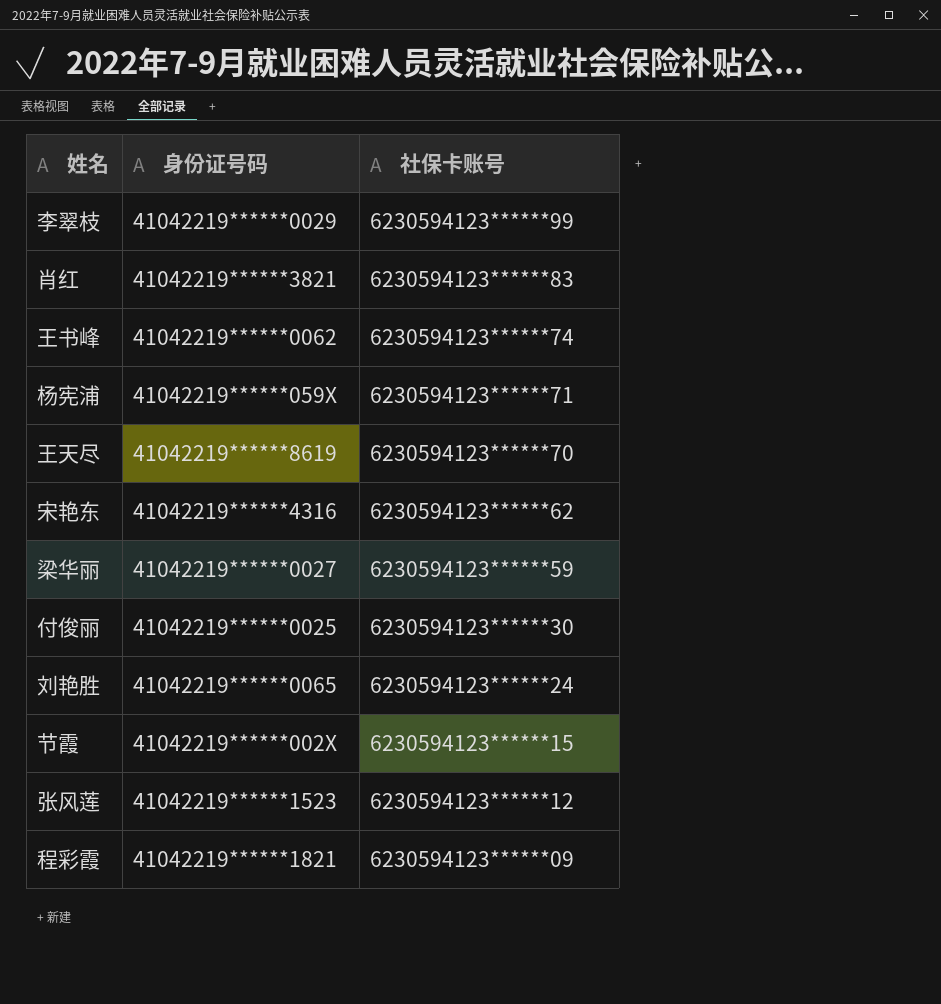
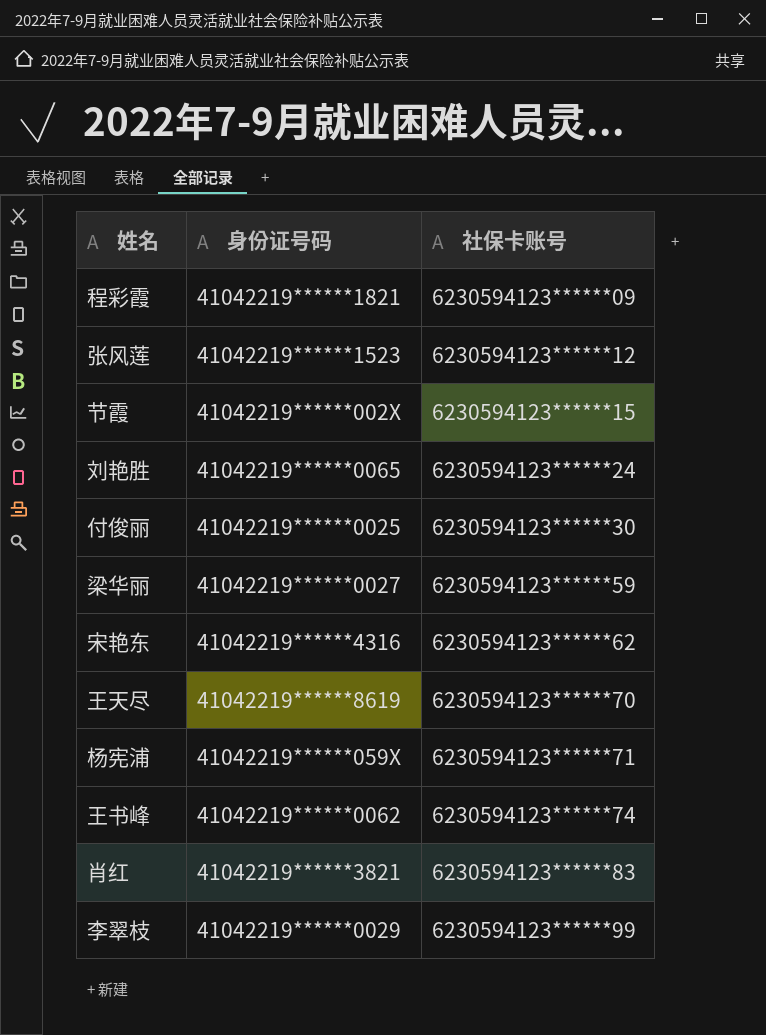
row order: 社保卡账号 descending -> 社保卡账号 ascending

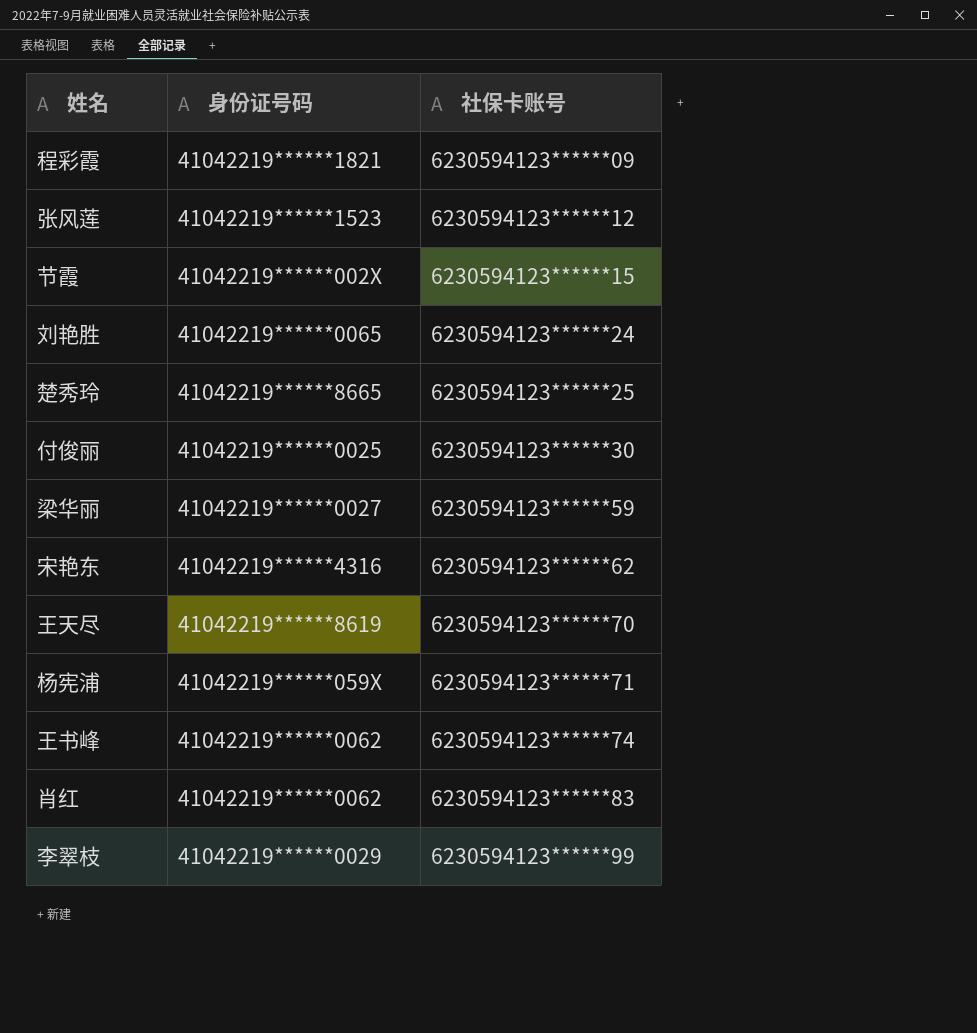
row 楚秀玲: none -> 41042219******8665 | 6230594123******25
肖红 | 身份证号码: 41042219******3821 -> 41042219******0062

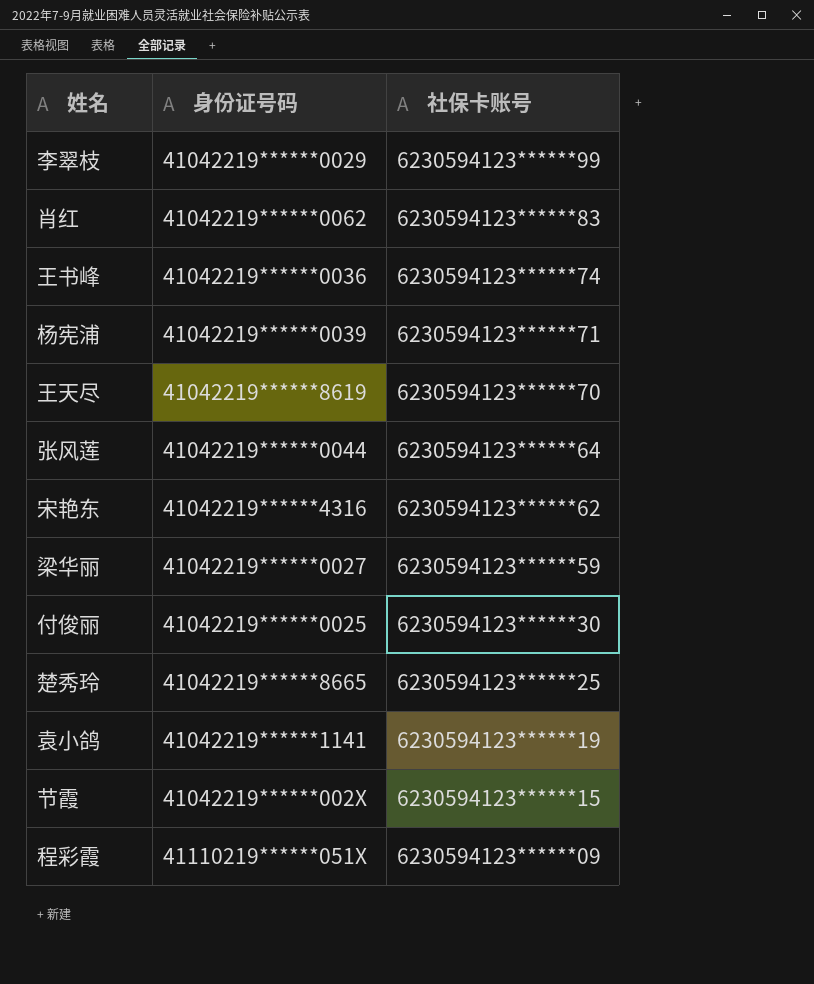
row order: 社保卡账号 ascending -> 社保卡账号 descending
row 刘艳胜: 41042219******0065 | 6230594123******24 -> none
王书峰 | 身份证号码: 41042219******0062 -> 41042219******0036
杨宪浦 | 身份证号码: 41042219******059X -> 41042219******0039
张风莲 | 身份证号码: 41042219******1523 -> 41042219******0044
张风莲 | 社保卡账号: 6230594123******12 -> 6230594123******64
row 袁小鸽: none -> 41042219******1141 | 6230594123******19
程彩霞 | 身份证号码: 41042219******1821 -> 41110219******051X

